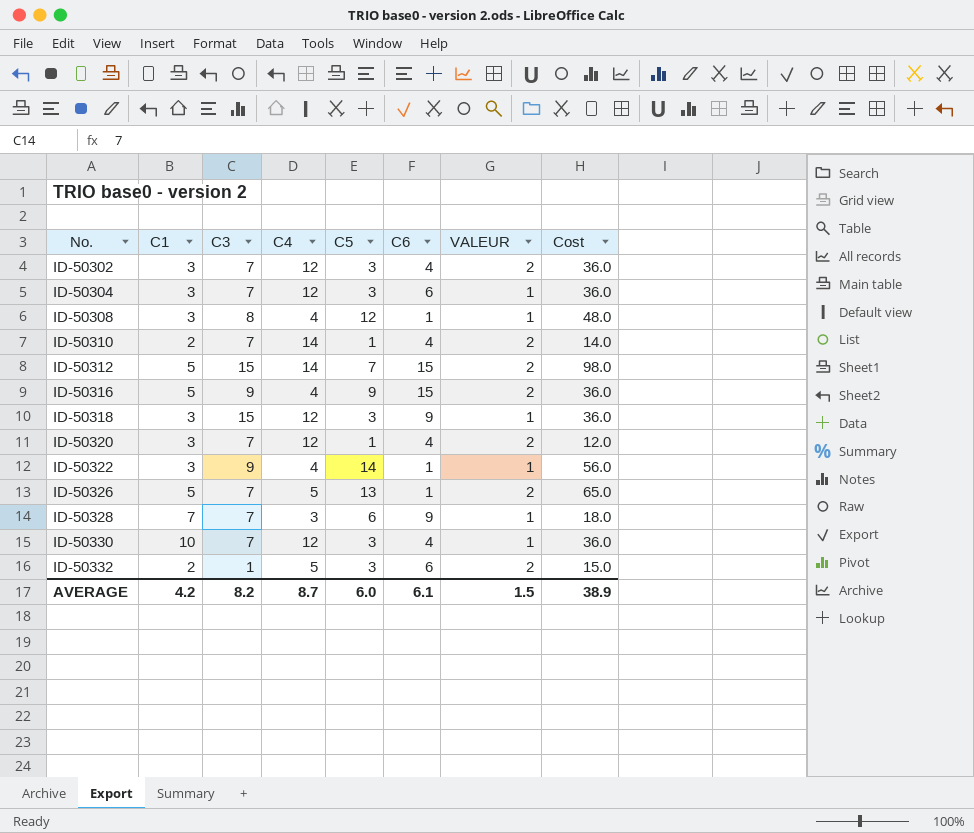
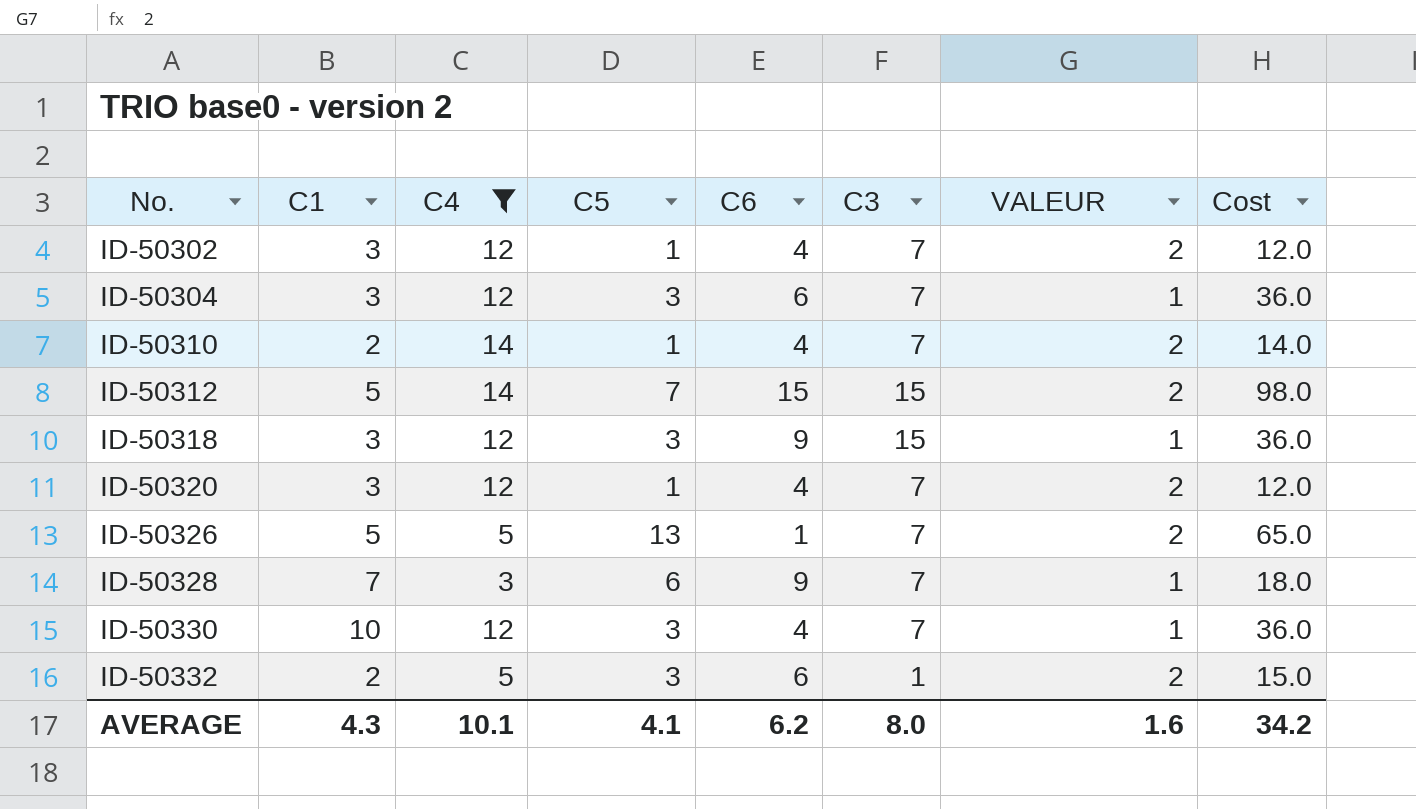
filter: none -> C4 != 4
column C3 | position: 3 -> 6
ID-50302 | C5: 3 -> 1
ID-50302 | Cost: 36.0 -> 12.0
AVERAGE | C1: 4.2 -> 4.3
AVERAGE | C4: 8.7 -> 10.1
AVERAGE | C5: 6.0 -> 4.1
AVERAGE | C6: 6.1 -> 6.2
AVERAGE | C3: 8.2 -> 8.0
AVERAGE | VALEUR: 1.5 -> 1.6
AVERAGE | Cost: 38.9 -> 34.2

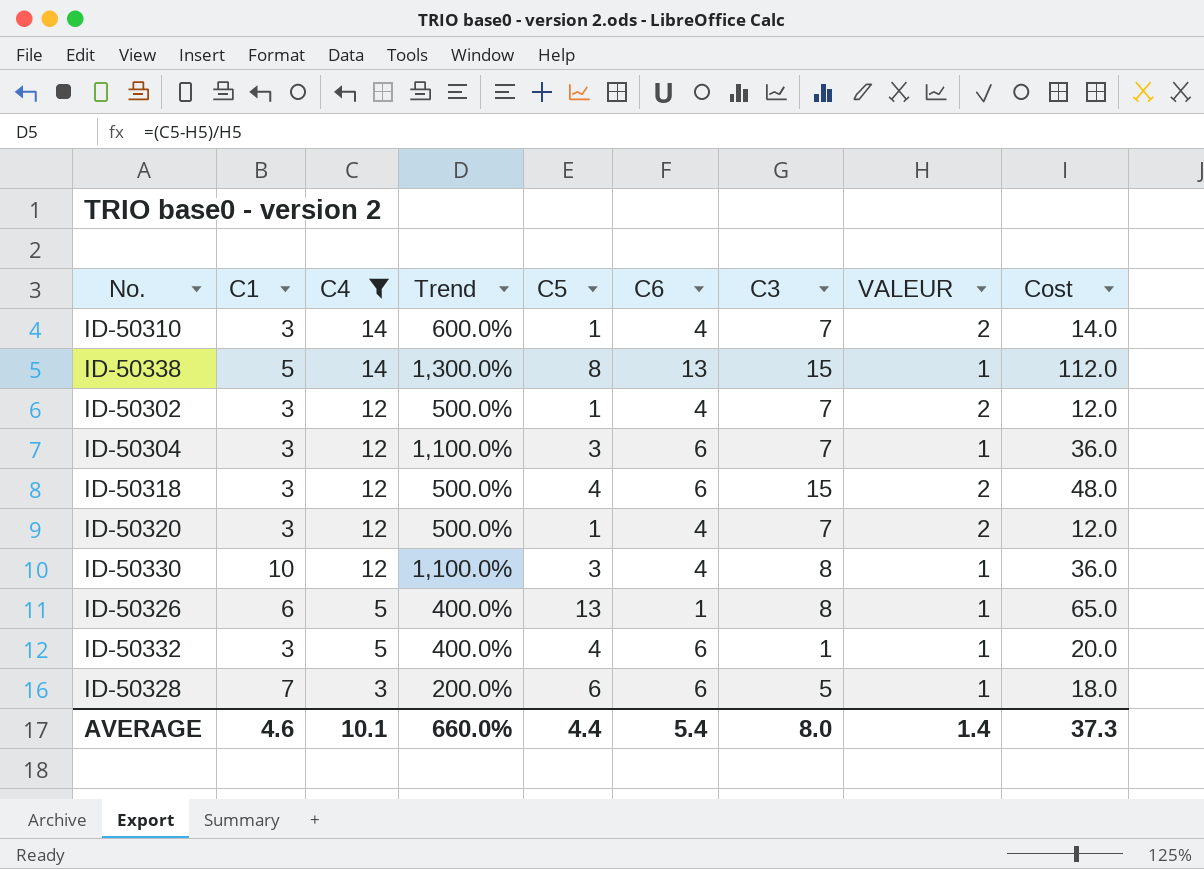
row order: No. ascending -> C4 descending
column Trend | formula: none -> ([C4] - [VALEUR]) / [VALEUR]
row ID-50312: 5 | 14 | 7 | 15 | 15 | 2 | 98.0 -> none
ID-50310 | C1: 2 -> 3
row ID-50338: none -> 5 | 14 | 1,300.0% | 8 | 13 | 15 | 1 | 112.0
ID-50318 | C5: 3 -> 4
ID-50318 | C6: 9 -> 6
ID-50318 | VALEUR: 1 -> 2
ID-50318 | Cost: 36.0 -> 48.0
ID-50330 | C3: 7 -> 8
ID-50326 | C1: 5 -> 6
ID-50326 | C3: 7 -> 8
ID-50326 | VALEUR: 2 -> 1
ID-50332 | C1: 2 -> 3
ID-50332 | C5: 3 -> 4
ID-50332 | VALEUR: 2 -> 1
ID-50332 | Cost: 15.0 -> 20.0
ID-50328 | C6: 9 -> 6
ID-50328 | C3: 7 -> 5
AVERAGE | C1: 4.3 -> 4.6
AVERAGE | C5: 4.1 -> 4.4
AVERAGE | C6: 6.2 -> 5.4
AVERAGE | VALEUR: 1.6 -> 1.4
AVERAGE | Cost: 34.2 -> 37.3

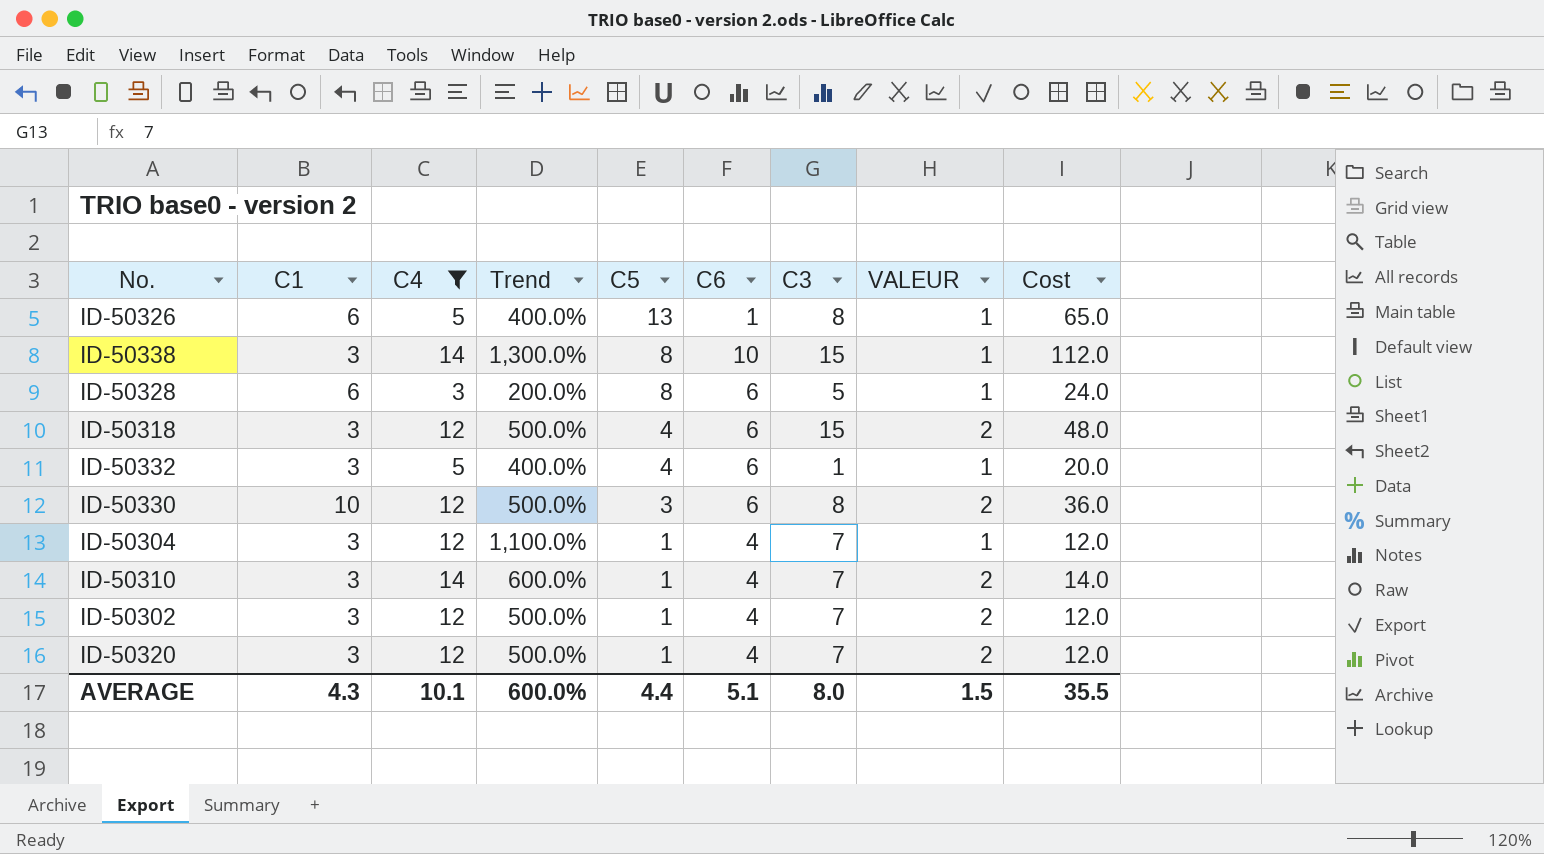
row order: C4 descending -> C5 descending
ID-50338 | C1: 5 -> 3
ID-50338 | C6: 13 -> 10
ID-50328 | C1: 7 -> 6
ID-50328 | C5: 6 -> 8
ID-50328 | Cost: 18.0 -> 24.0
ID-50330 | Trend: 1,100.0% -> 500.0%
ID-50330 | C6: 4 -> 6
ID-50330 | VALEUR: 1 -> 2
ID-50304 | C5: 3 -> 1
ID-50304 | C6: 6 -> 4
ID-50304 | Cost: 36.0 -> 12.0
AVERAGE | C1: 4.6 -> 4.3
AVERAGE | Trend: 660.0% -> 600.0%
AVERAGE | C6: 5.4 -> 5.1
AVERAGE | VALEUR: 1.4 -> 1.5
AVERAGE | Cost: 37.3 -> 35.5

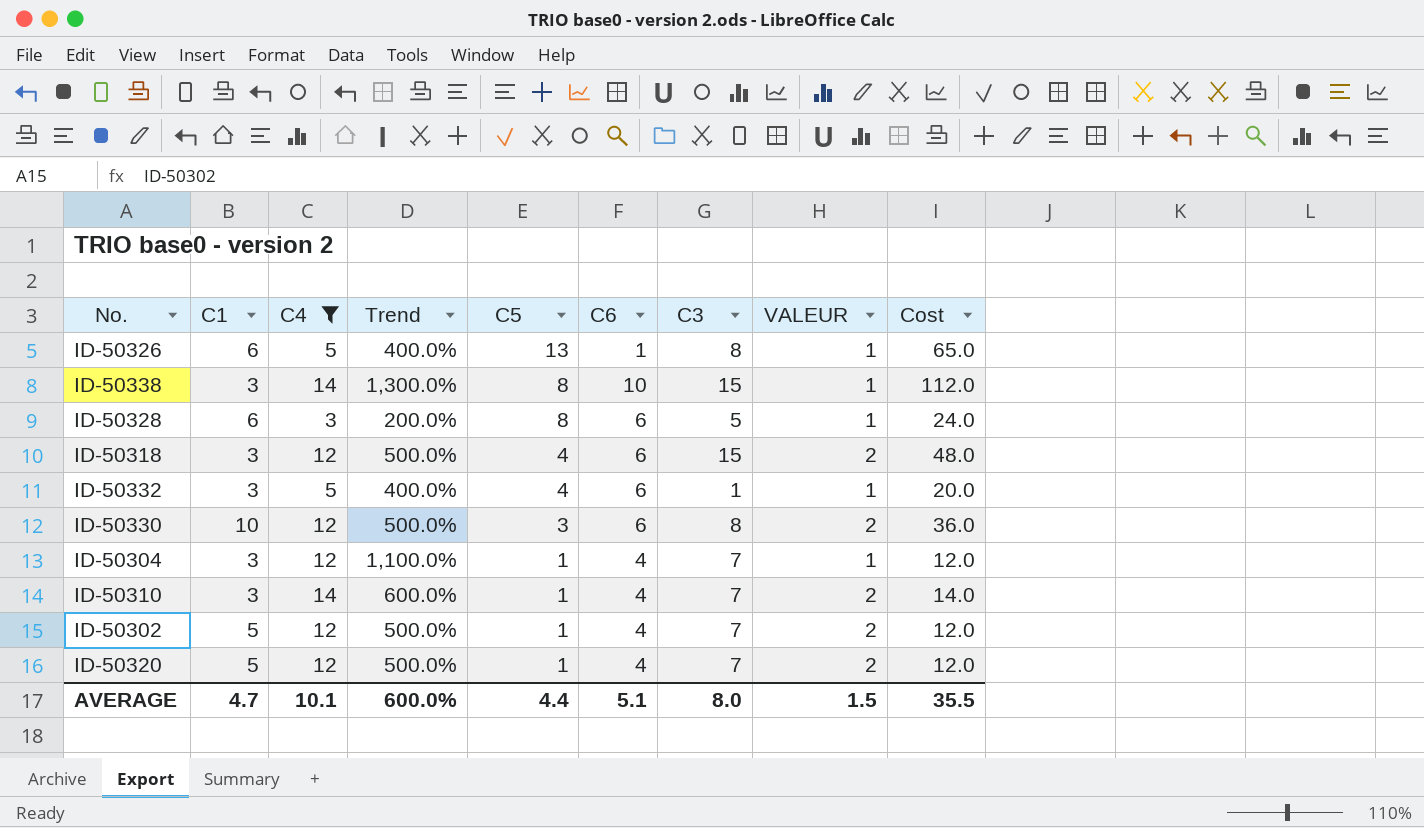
ID-50302 | C1: 3 -> 5
ID-50320 | C1: 3 -> 5
AVERAGE | C1: 4.3 -> 4.7

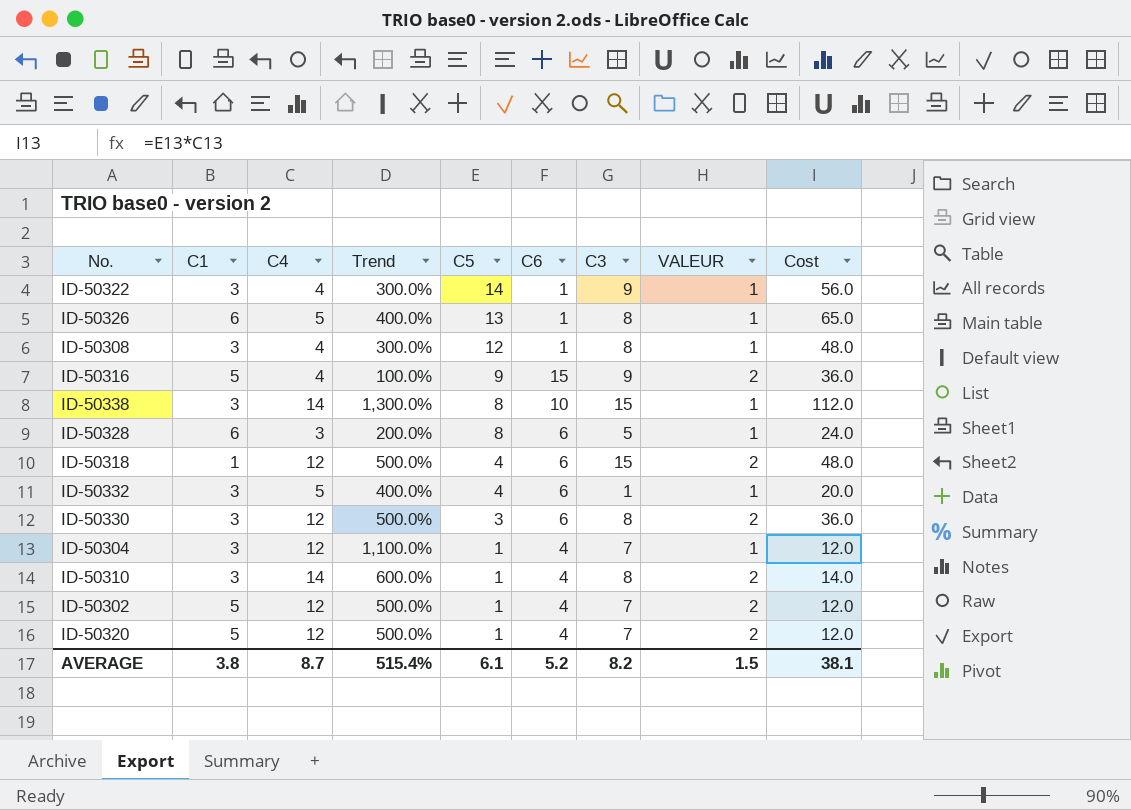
filter: C4 != 4 -> none
ID-50318 | C1: 3 -> 1
ID-50330 | C1: 10 -> 3
ID-50310 | C3: 7 -> 8
AVERAGE | C1: 4.7 -> 3.8
AVERAGE | C4: 10.1 -> 8.7
AVERAGE | Trend: 600.0% -> 515.4%
AVERAGE | C5: 4.4 -> 6.1
AVERAGE | C6: 5.1 -> 5.2
AVERAGE | C3: 8.0 -> 8.2
AVERAGE | Cost: 35.5 -> 38.1

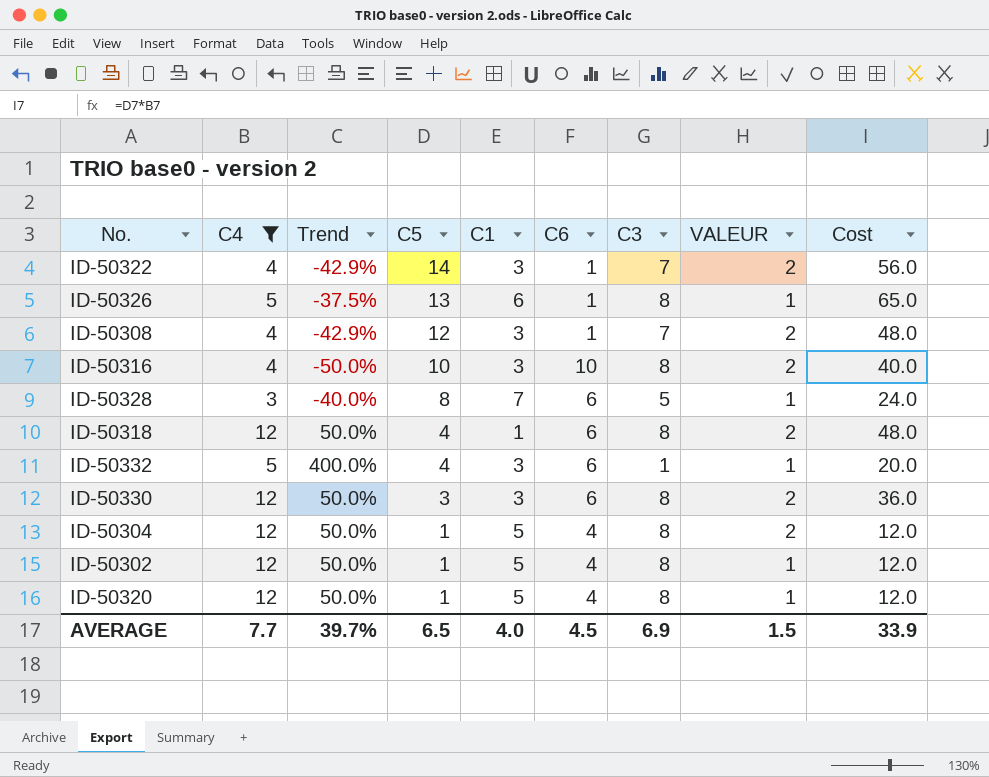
filter: none -> C4 != 14
column Trend | formula: ([C4] - [VALEUR]) / [VALEUR] -> ([C4] - [C3]) / [C3]
column C1 | position: 2 -> 5
ID-50322 | C3: 9 -> 7
ID-50322 | VALEUR: 1 -> 2
ID-50308 | C3: 8 -> 7
ID-50308 | VALEUR: 1 -> 2
ID-50316 | C5: 9 -> 10
ID-50316 | C1: 5 -> 3
ID-50316 | C6: 15 -> 10
ID-50316 | C3: 9 -> 8
ID-50316 | Cost: 36.0 -> 40.0
ID-50328 | C1: 6 -> 7
ID-50318 | C3: 15 -> 8
ID-50304 | C1: 3 -> 5
ID-50304 | C3: 7 -> 8
ID-50304 | VALEUR: 1 -> 2
ID-50302 | C3: 7 -> 8
ID-50302 | VALEUR: 2 -> 1
ID-50320 | C3: 7 -> 8
ID-50320 | VALEUR: 2 -> 1
AVERAGE | C4: 8.7 -> 7.7
AVERAGE | Trend: 515.4% -> 39.7%
AVERAGE | C5: 6.1 -> 6.5
AVERAGE | C1: 3.8 -> 4.0
AVERAGE | C6: 5.2 -> 4.5
AVERAGE | C3: 8.2 -> 6.9
AVERAGE | Cost: 38.1 -> 33.9

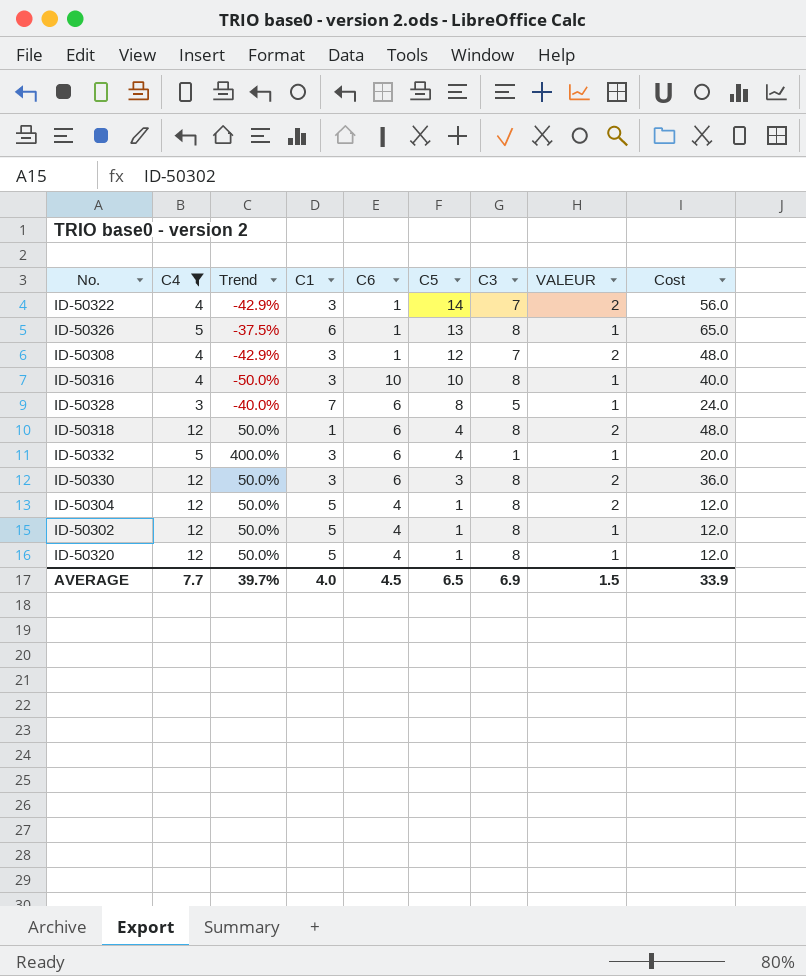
column C5 | position: 4 -> 6
ID-50316 | VALEUR: 2 -> 1

